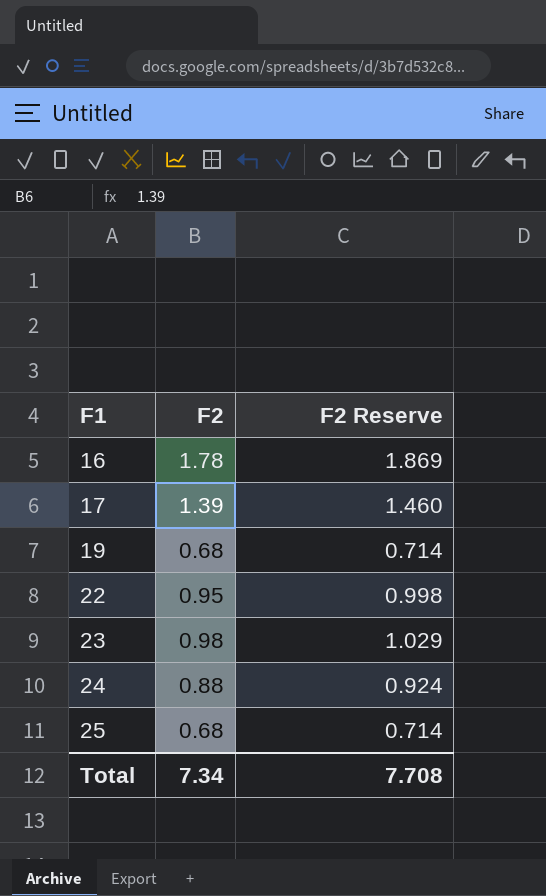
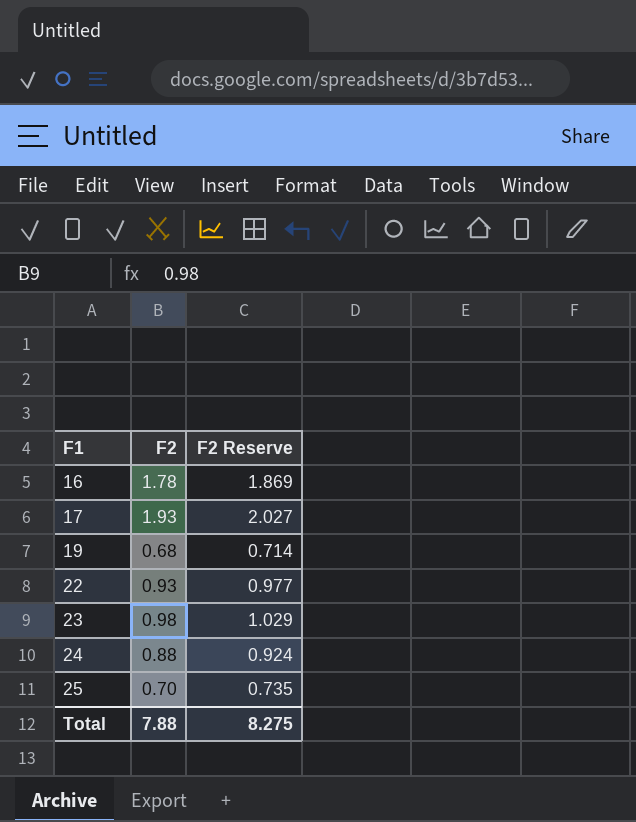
17 | F2: 1.39 -> 1.93
17 | F2 Reserve: 1.460 -> 2.027
22 | F2: 0.95 -> 0.93
22 | F2 Reserve: 0.998 -> 0.977
25 | F2: 0.68 -> 0.70
25 | F2 Reserve: 0.714 -> 0.735
Total | F2: 7.34 -> 7.88
Total | F2 Reserve: 7.708 -> 8.275

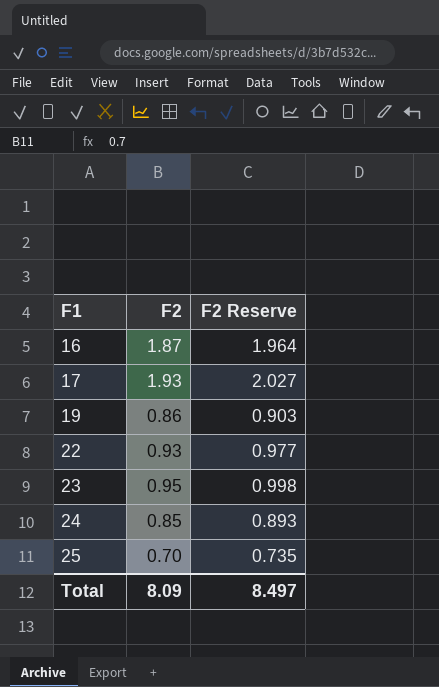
16 | F2: 1.78 -> 1.87
16 | F2 Reserve: 1.869 -> 1.964
19 | F2: 0.68 -> 0.86
19 | F2 Reserve: 0.714 -> 0.903
23 | F2: 0.98 -> 0.95
23 | F2 Reserve: 1.029 -> 0.998
24 | F2: 0.88 -> 0.85
24 | F2 Reserve: 0.924 -> 0.893
Total | F2: 7.88 -> 8.09
Total | F2 Reserve: 8.275 -> 8.497

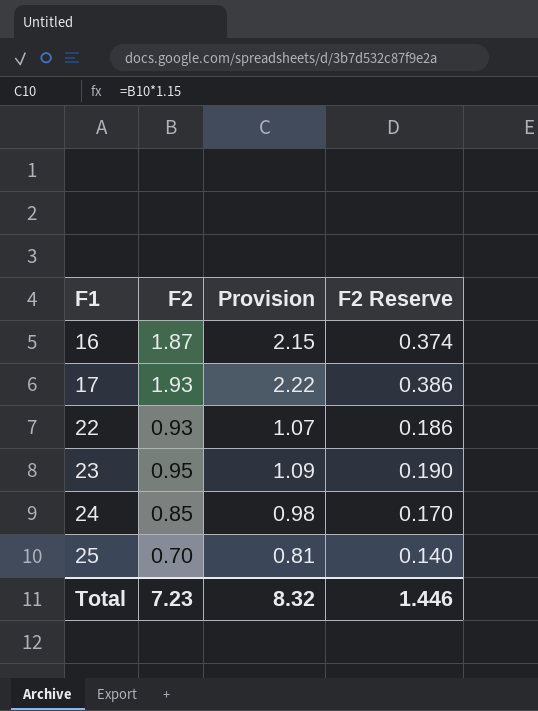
column Provision | formula: none -> [F2] * 1.15
column F2 Reserve | formula: [F2] * 1.05 -> [F2] * 0.2
row 19: 0.86 | 0.903 -> none
Total | F2: 8.09 -> 7.23
Total | F2 Reserve: 8.497 -> 1.446

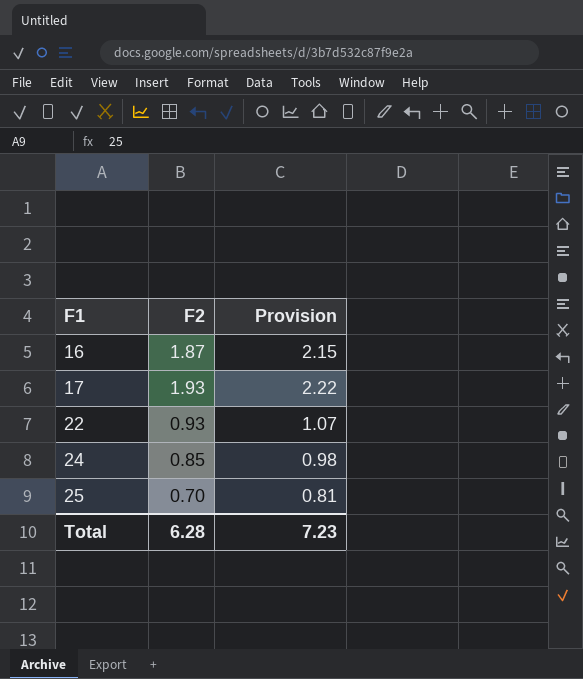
column F2 Reserve | formula: [F2] * 0.2 -> none
row 23: 0.95 | 1.09 | 0.190 -> none
Total | F2: 7.23 -> 6.28
Total | Provision: 8.32 -> 7.23

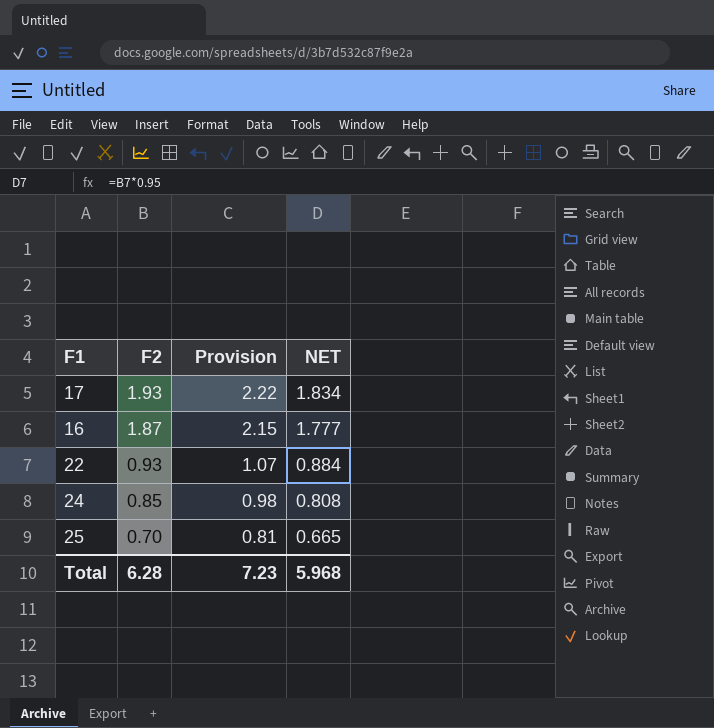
row order: F1 ascending -> F2 descending
column NET | formula: none -> [F2] * 0.95

